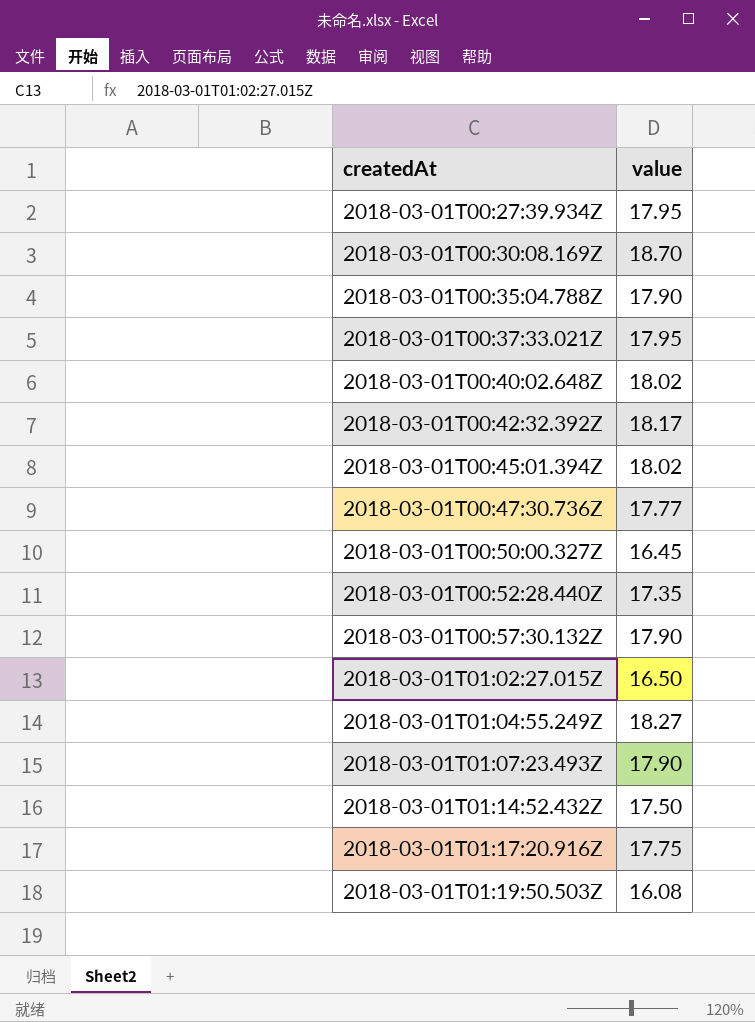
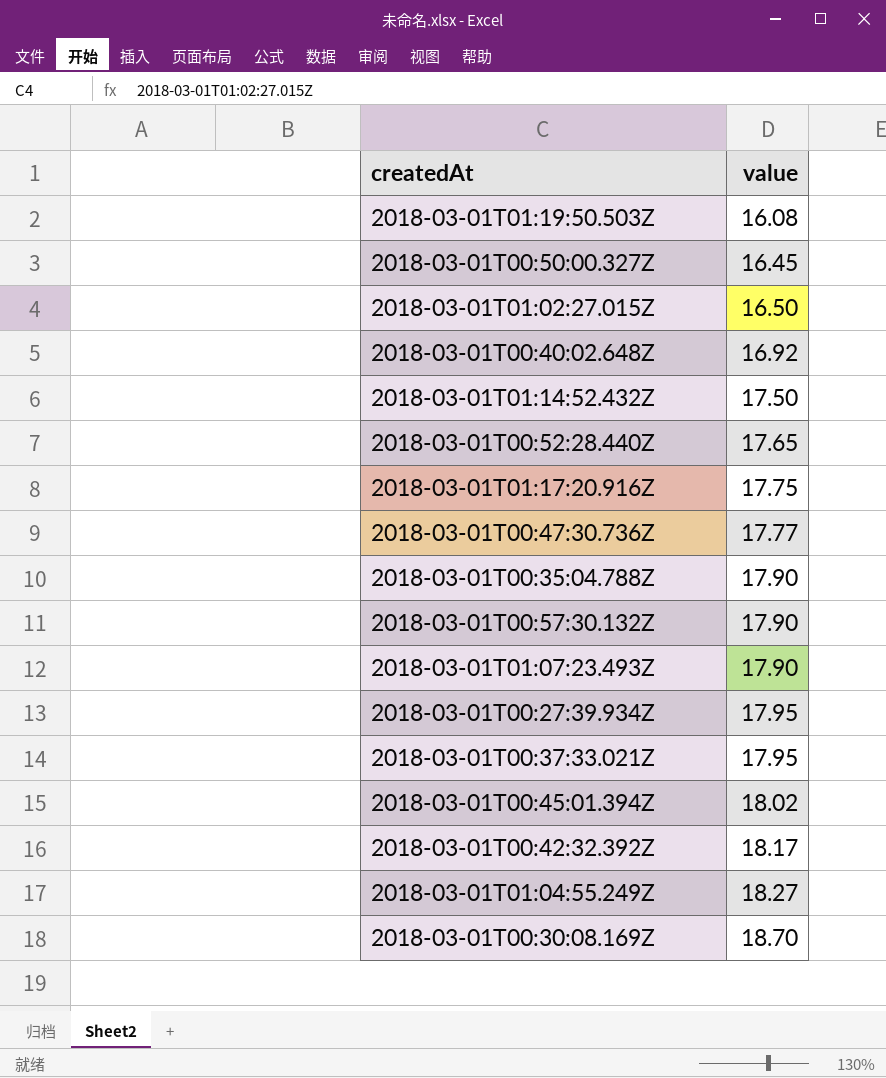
row order: createdAt ascending -> value ascending
2018-03-01T00:40:02.648Z | value: 18.02 -> 16.92
2018-03-01T00:52:28.440Z | value: 17.35 -> 17.65

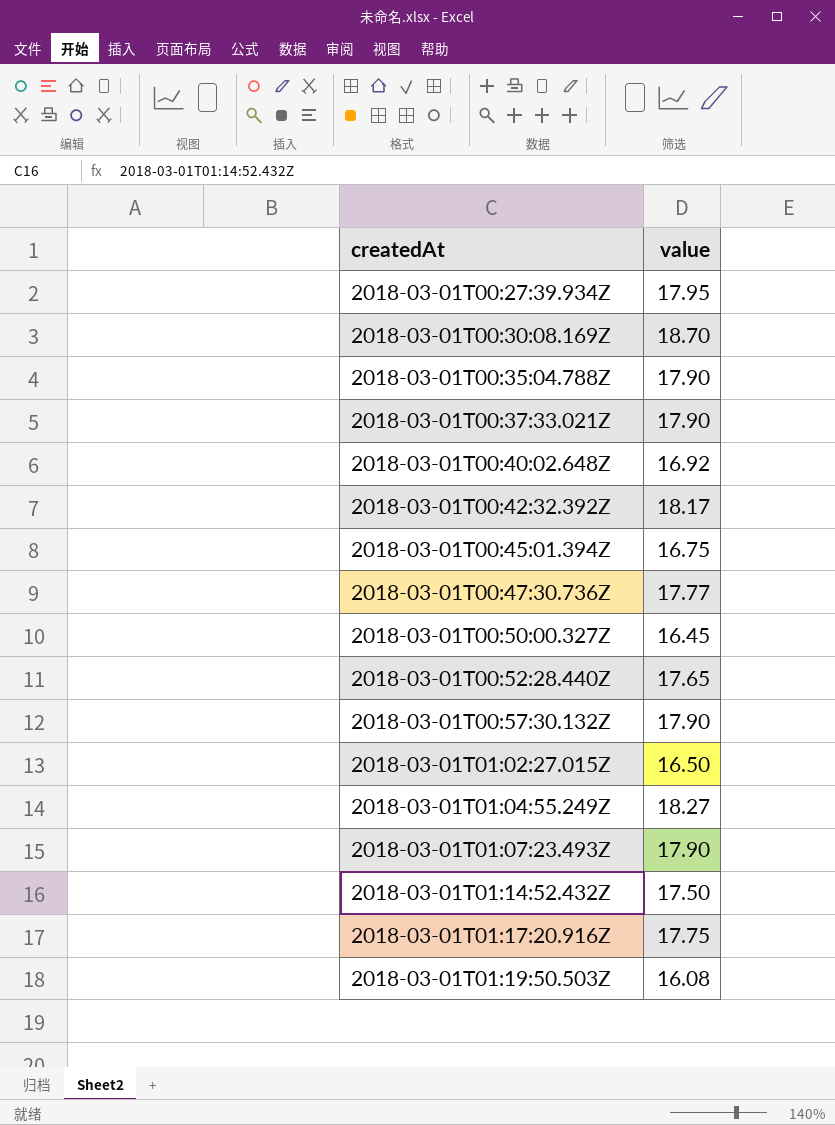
row order: value ascending -> createdAt ascending
2018-03-01T00:37:33.021Z | value: 17.95 -> 17.90
2018-03-01T00:45:01.394Z | value: 18.02 -> 16.75

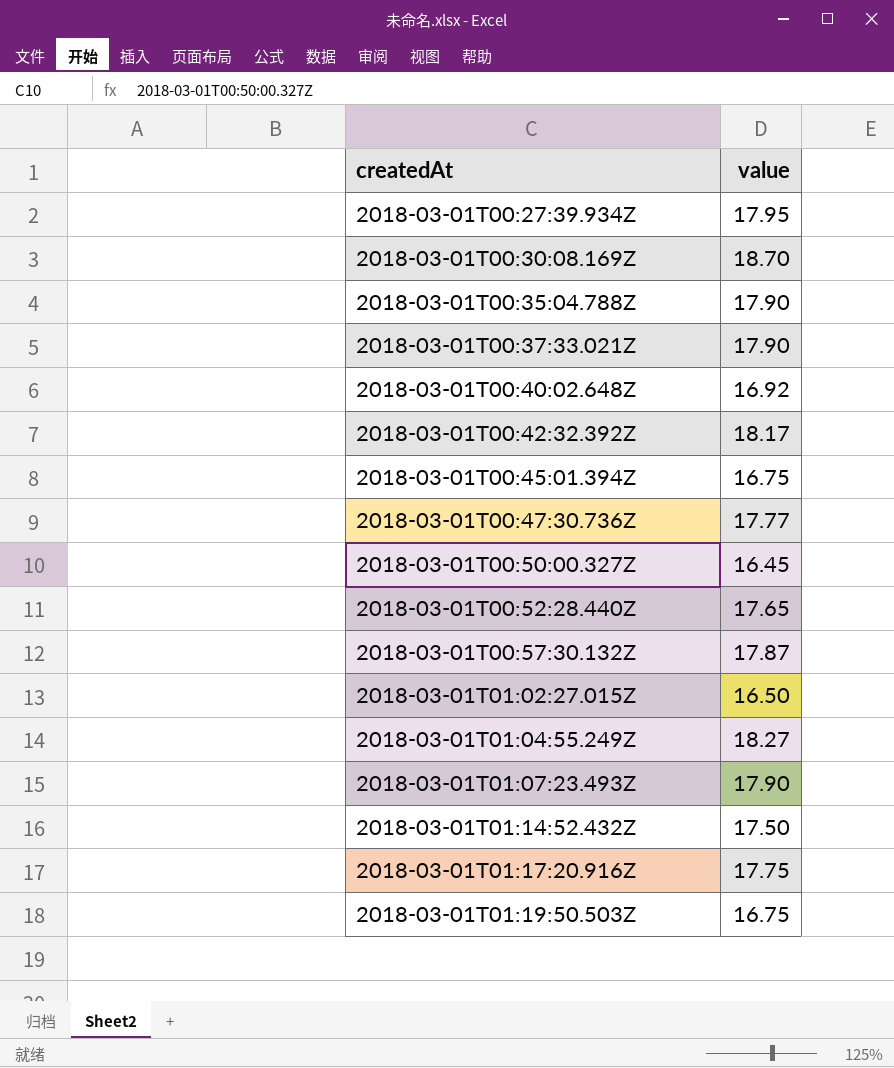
2018-03-01T00:57:30.132Z | value: 17.90 -> 17.87
2018-03-01T01:19:50.503Z | value: 16.08 -> 16.75

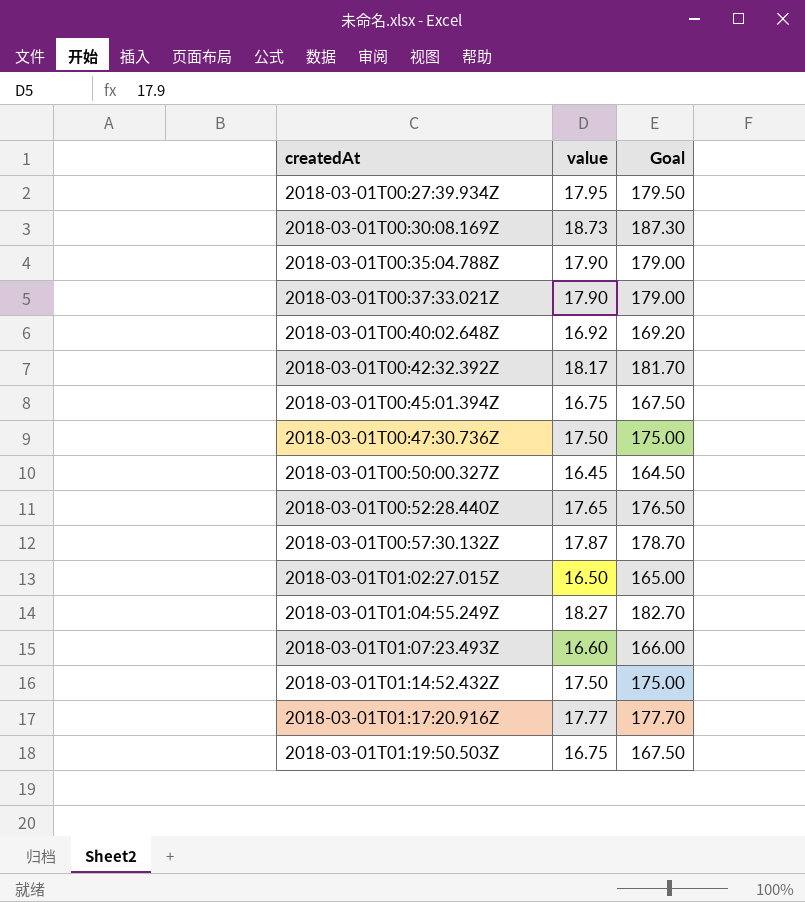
column Goal | formula: none -> [value] * 10
2018-03-01T00:30:08.169Z | value: 18.70 -> 18.73
2018-03-01T00:47:30.736Z | value: 17.77 -> 17.50
2018-03-01T01:07:23.493Z | value: 17.90 -> 16.60
2018-03-01T01:17:20.916Z | value: 17.75 -> 17.77

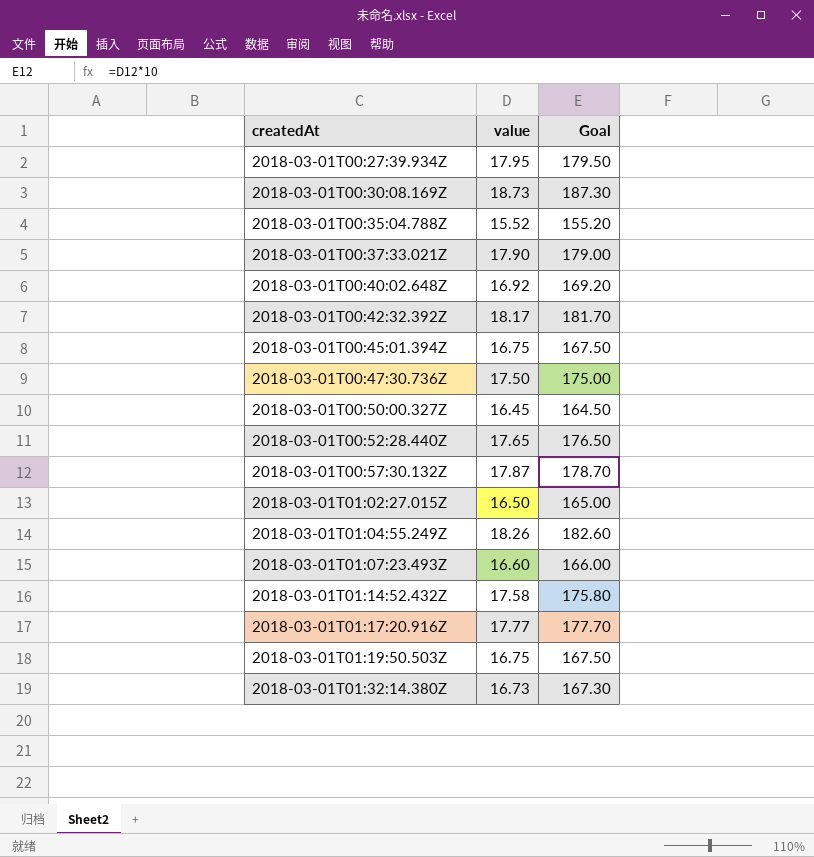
2018-03-01T00:35:04.788Z | value: 17.90 -> 15.52
2018-03-01T00:35:04.788Z | Goal: 179.00 -> 155.20
2018-03-01T01:04:55.249Z | value: 18.27 -> 18.26
2018-03-01T01:04:55.249Z | Goal: 182.70 -> 182.60
2018-03-01T01:14:52.432Z | value: 17.50 -> 17.58
2018-03-01T01:14:52.432Z | Goal: 175.00 -> 175.80
row 2018-03-01T01:32:14.380Z: none -> 16.73 | 167.30

